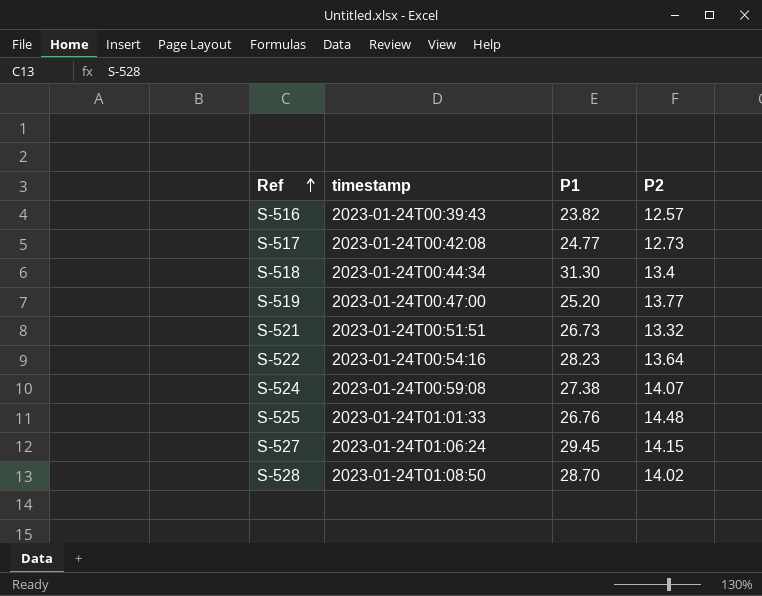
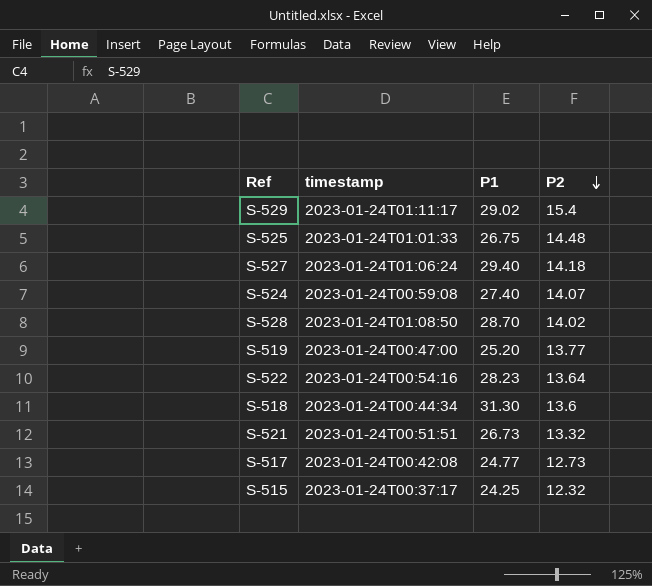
row order: Ref ascending -> P2 descending
row S-516: 2023-01-24T00:39:43 | 23.82 | 12.57 -> none
row S-529: none -> 2023-01-24T01:11:17 | 29.02 | 15.4
S-525 | P1: 26.76 -> 26.75
S-527 | P1: 29.45 -> 29.40
S-527 | P2: 14.15 -> 14.18
S-524 | P1: 27.38 -> 27.40
S-518 | P2: 13.4 -> 13.6
row S-515: none -> 2023-01-24T00:37:17 | 24.25 | 12.32

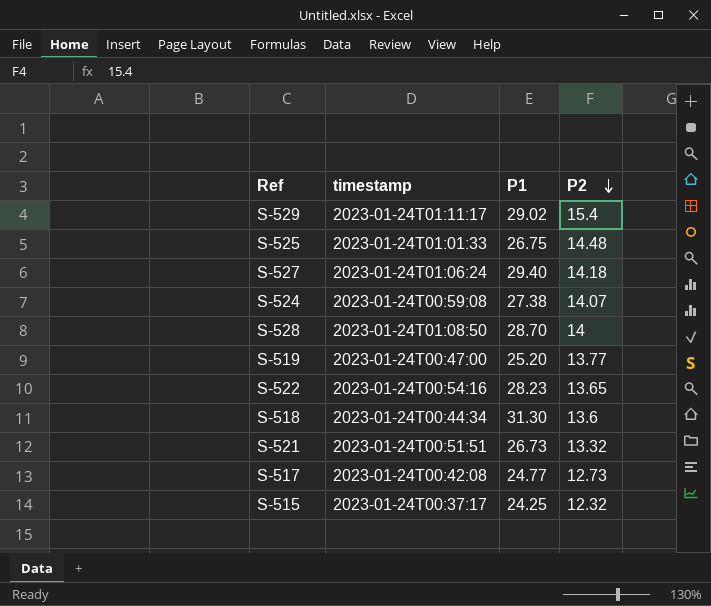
S-524 | P1: 27.40 -> 27.38
S-528 | P2: 14.02 -> 14
S-522 | P2: 13.64 -> 13.65

